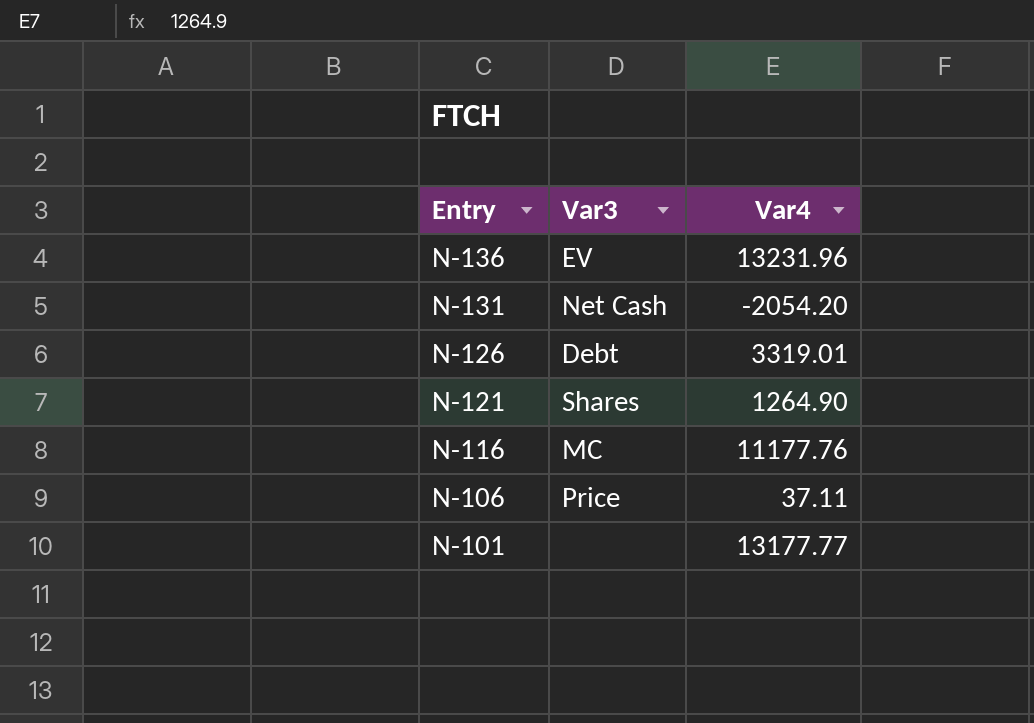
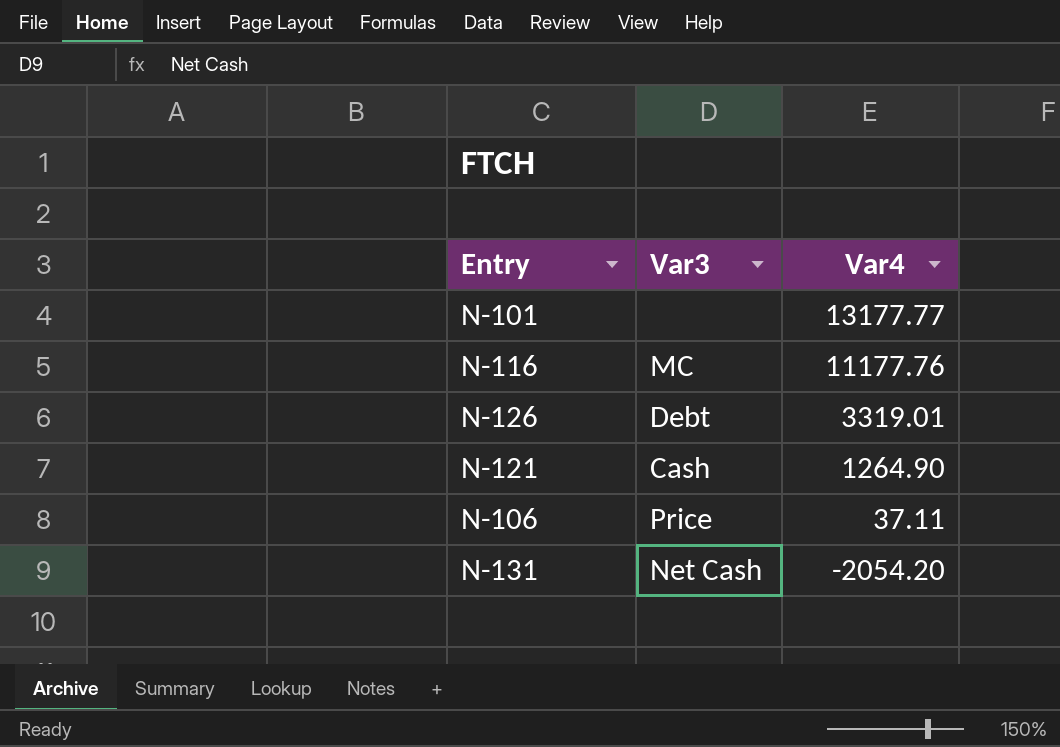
row order: Entry descending -> Var4 descending
row N-136: EV | 13231.96 -> none
N-121 | Var3: Shares -> Cash

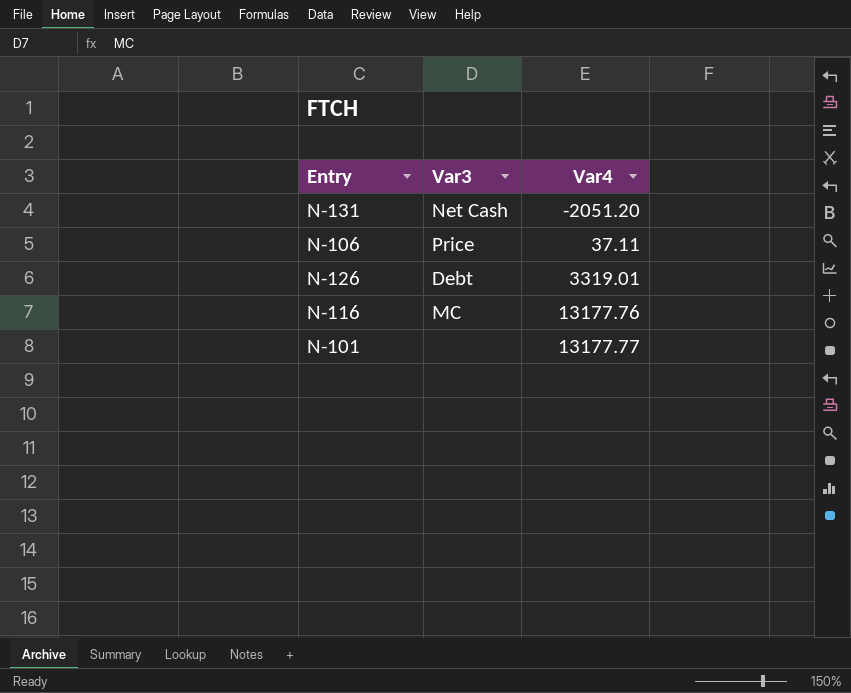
row order: Var4 descending -> Var4 ascending
row N-121: Cash | 1264.90 -> none
N-131 | Var4: -2054.20 -> -2051.20
N-116 | Var4: 11177.76 -> 13177.76

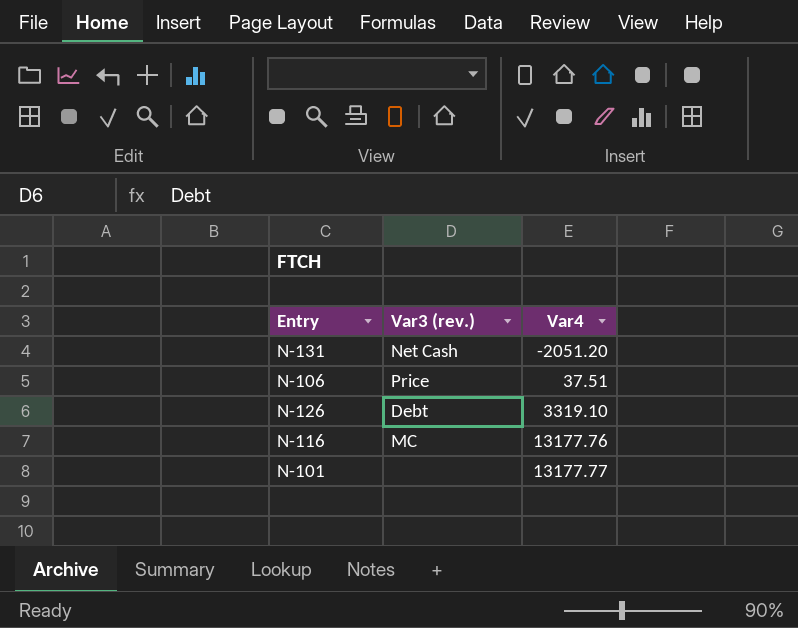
column name: Var3 -> Var3 (rev.)
N-106 | Var4: 37.11 -> 37.51
N-126 | Var4: 3319.01 -> 3319.10

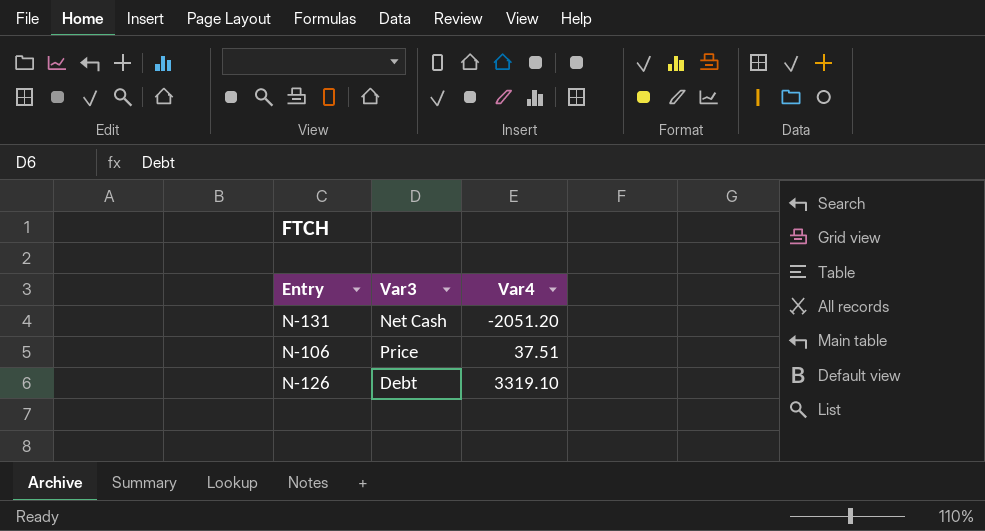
column name: Var3 (rev.) -> Var3
row N-116: MC | 13177.76 -> none
row N-101: none | 13177.77 -> none

